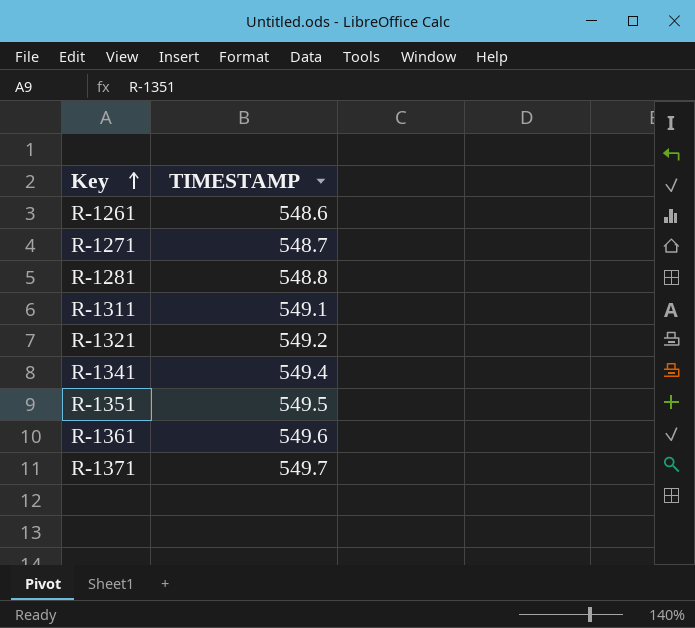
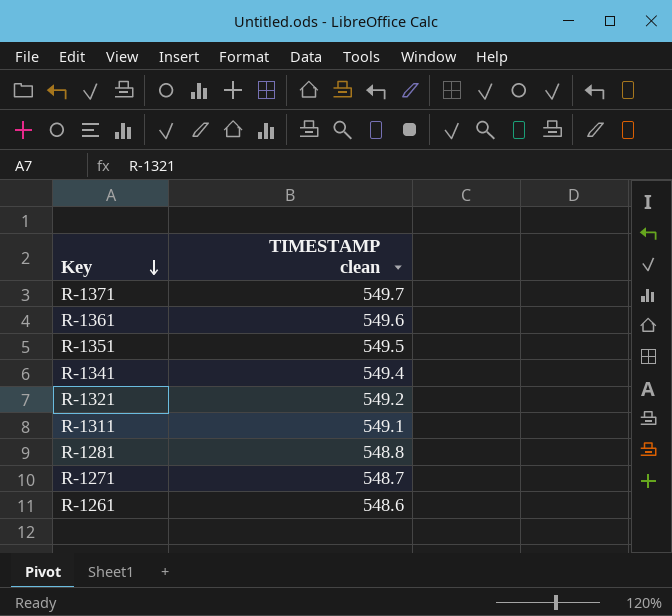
row order: Key ascending -> Key descending
column name: TIMESTAMP -> TIMESTAMP clean

